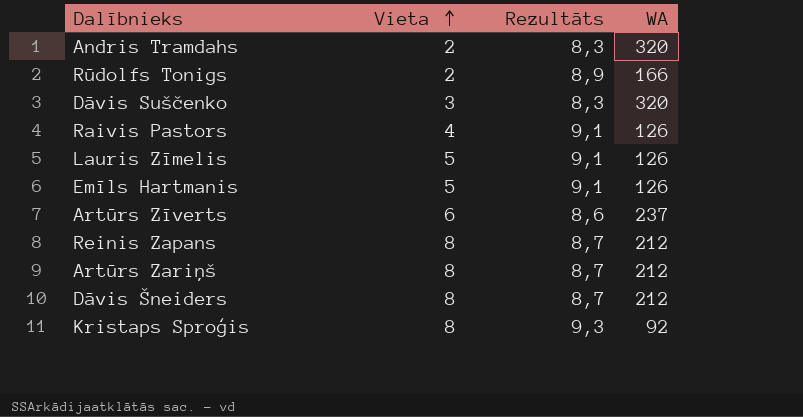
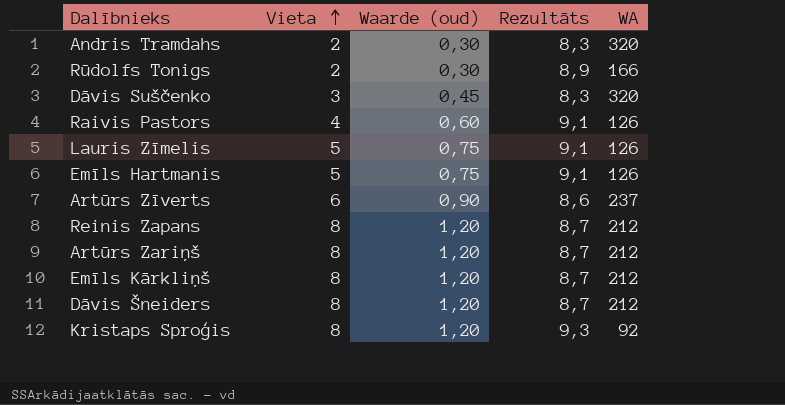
column Waarde (oud) | formula: none -> [Vieta] * 0,15
row Emīls Kārkliņš: none -> 8 | 1,20 | 8,7 | 212

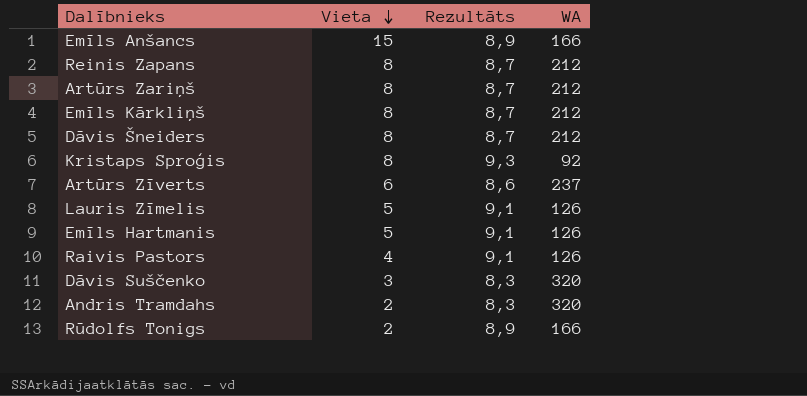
row order: Vieta ascending -> Vieta descending
column Waarde (oud) | formula: [Vieta] * 0,15 -> none
row Emīls Anšancs: none -> 15 | 8,9 | 166

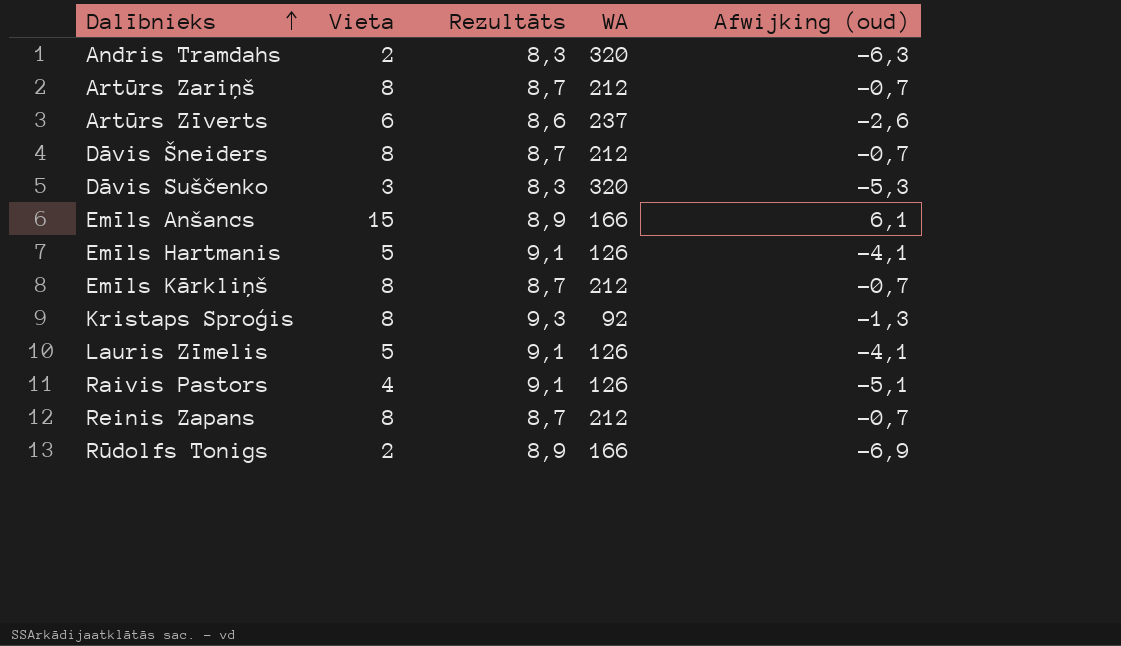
row order: Vieta descending -> Dalībnieks ascending
column Afwijking (oud) | formula: none -> [Vieta] - [Rezultāts]

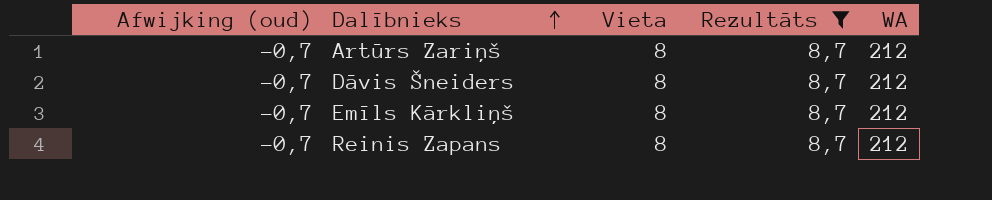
filter: none -> Rezultāts = 8,7
column Afwijking (oud) | position: 5 -> 1

